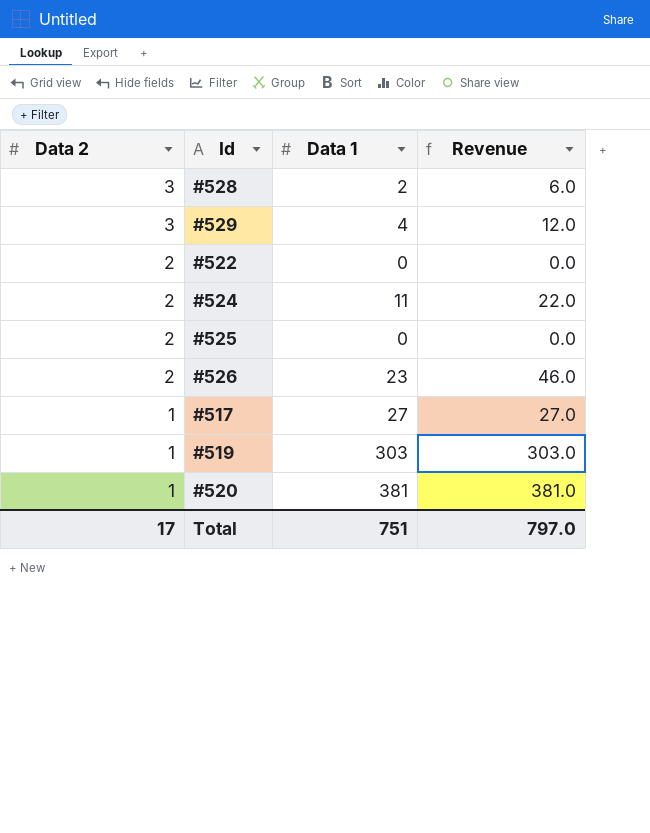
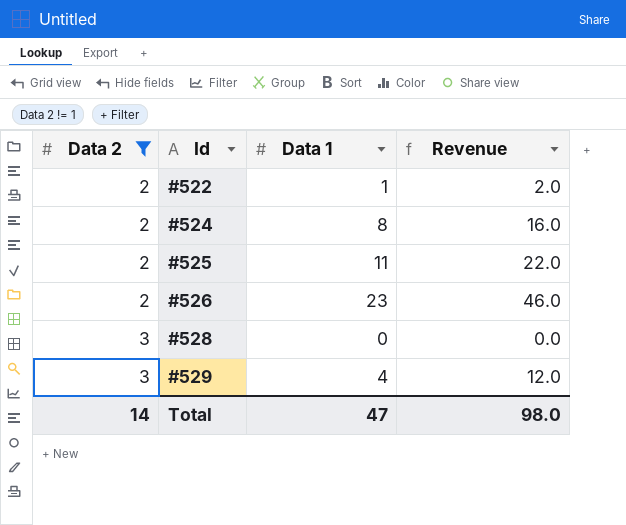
filter: none -> Data 2 != 1
row order: Data 2 descending -> Data 2 ascending
#522 | Data 1: 0 -> 1
#522 | Revenue: 0.0 -> 2.0
#524 | Data 1: 11 -> 8
#524 | Revenue: 22.0 -> 16.0
#525 | Data 1: 0 -> 11
#525 | Revenue: 0.0 -> 22.0
#528 | Data 1: 2 -> 0
#528 | Revenue: 6.0 -> 0.0
Total | Data 2: 17 -> 14
Total | Data 1: 751 -> 47
Total | Revenue: 797.0 -> 98.0

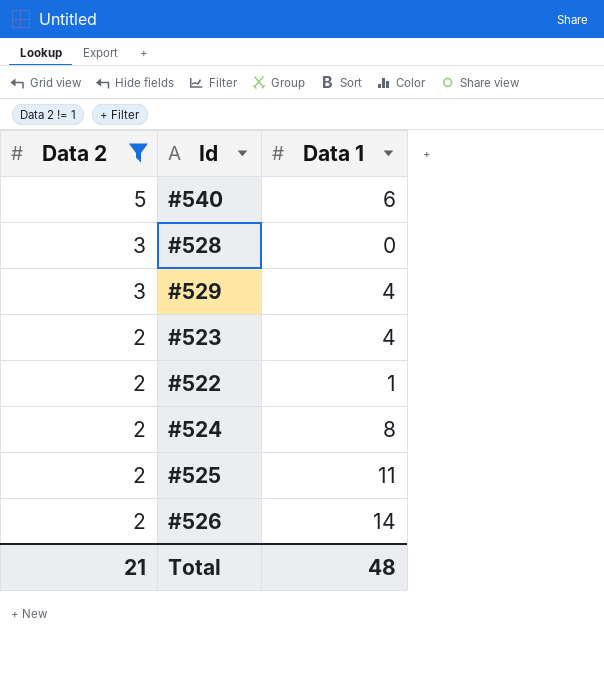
row order: Data 2 ascending -> Data 2 descending
column Revenue | formula: [Data 2] * [Data 1] -> none
row #540: none -> 5 | 6
row #523: none -> 2 | 4
#526 | Data 1: 23 -> 14
Total | Data 2: 14 -> 21
Total | Data 1: 47 -> 48

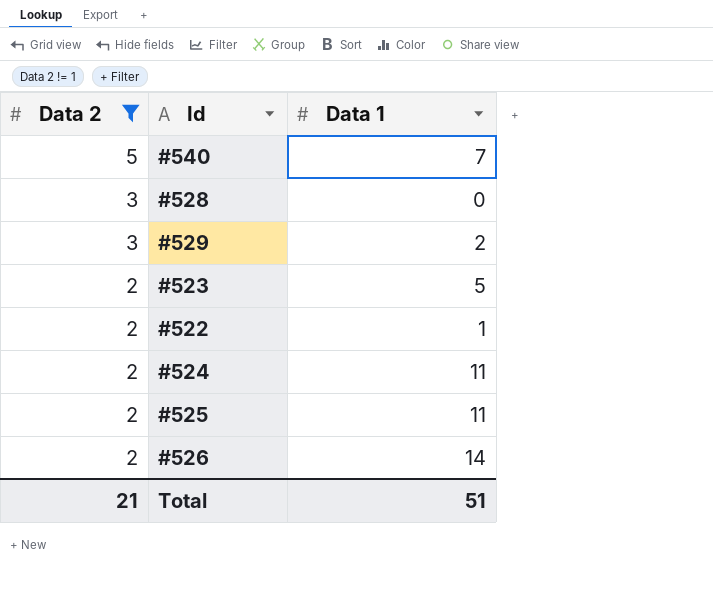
#540 | Data 1: 6 -> 7
#529 | Data 1: 4 -> 2
#523 | Data 1: 4 -> 5
#524 | Data 1: 8 -> 11
Total | Data 1: 48 -> 51

